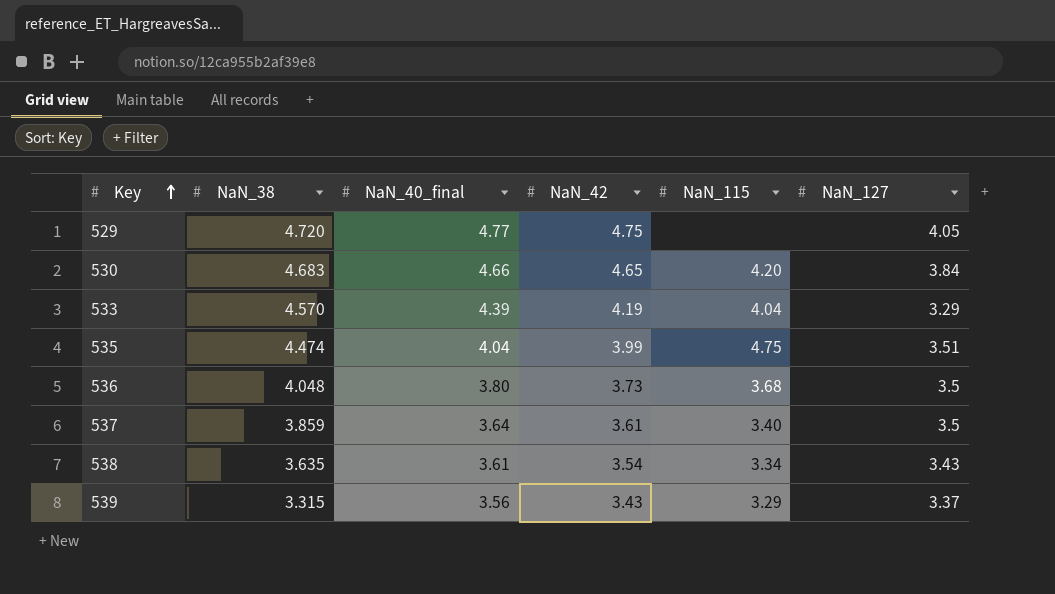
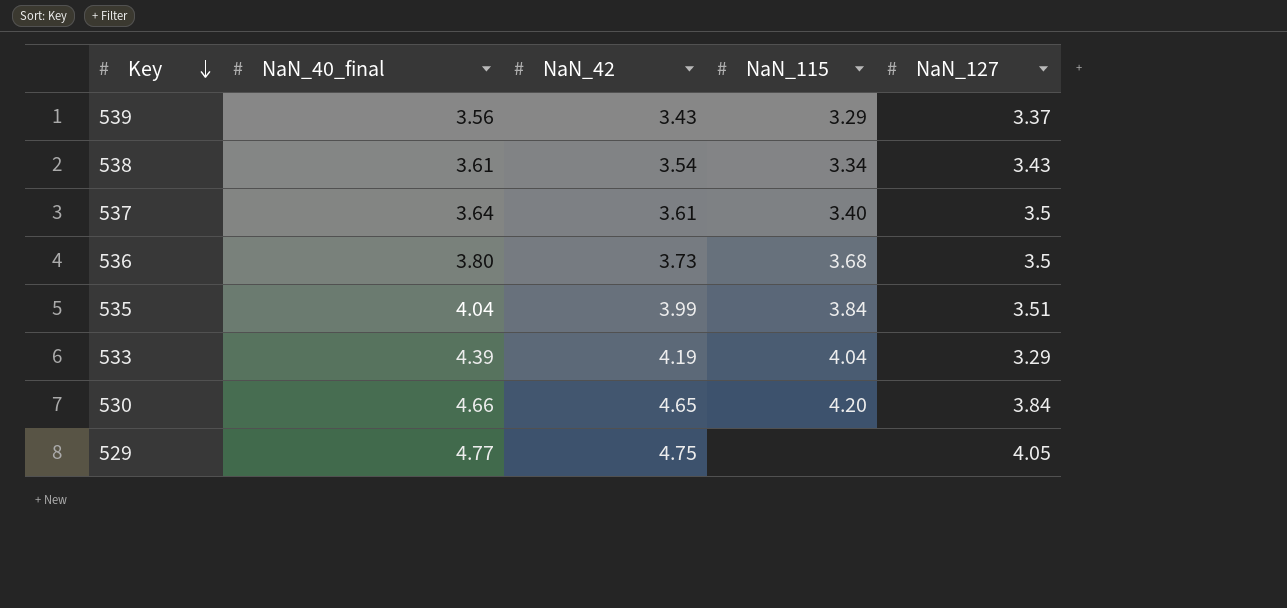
row order: Key ascending -> Key descending
column NaN_38 | position: 2 -> none
535 | NaN_115: 4.75 -> 3.84

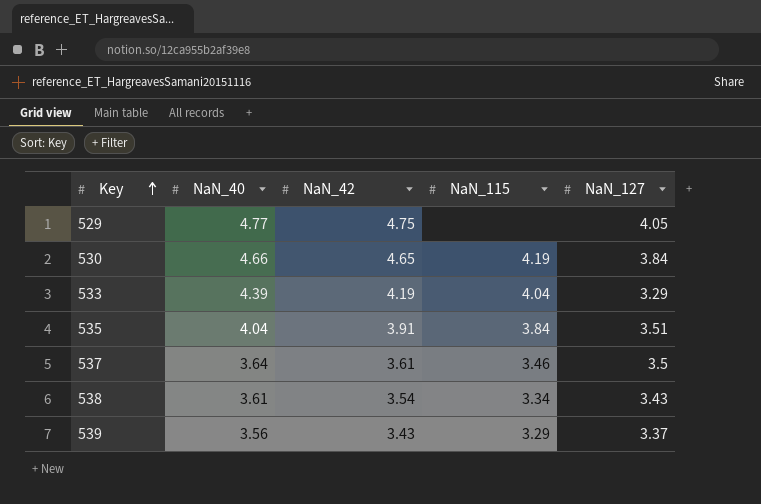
row order: Key descending -> Key ascending
column name: NaN_40_final -> NaN_40
row 536: 3.80 | 3.73 | 3.68 | 3.5 -> none
530 | NaN_115: 4.20 -> 4.19
535 | NaN_42: 3.99 -> 3.91
537 | NaN_115: 3.40 -> 3.46

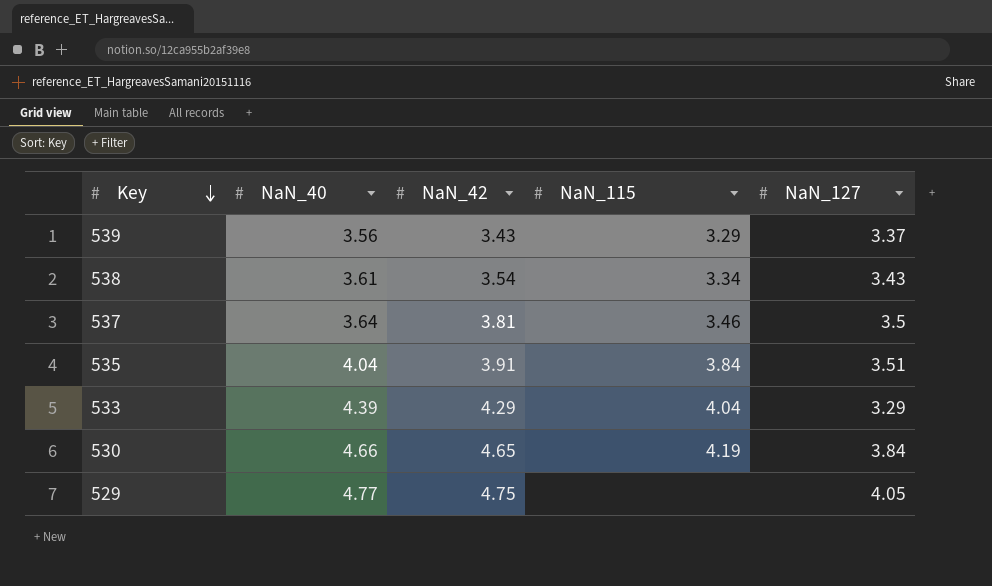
row order: Key ascending -> Key descending
537 | NaN_42: 3.61 -> 3.81
533 | NaN_42: 4.19 -> 4.29

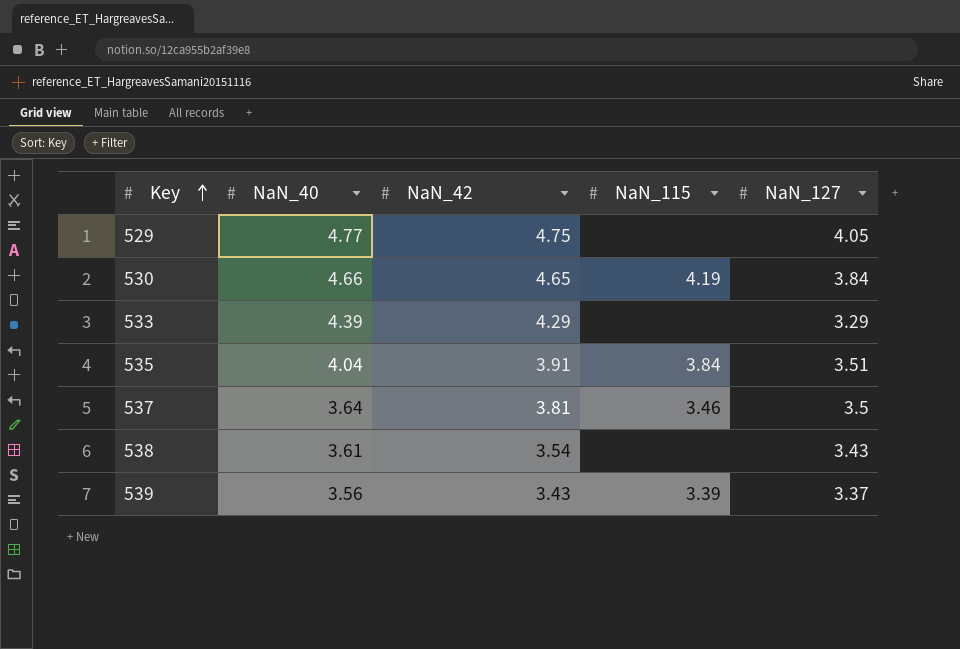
row order: Key descending -> Key ascending
533 | NaN_115: 4.04 -> none
538 | NaN_115: 3.34 -> none
539 | NaN_115: 3.29 -> 3.39

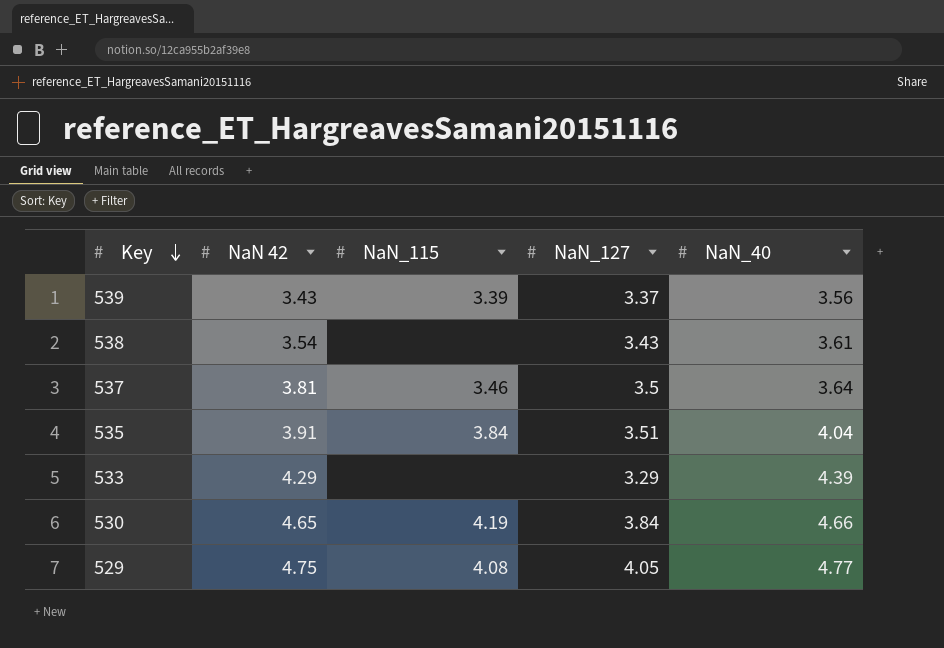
row order: Key ascending -> Key descending
column name: NaN_42 -> NaN 42
column NaN_40 | position: 2 -> 5
529 | NaN_115: none -> 4.08

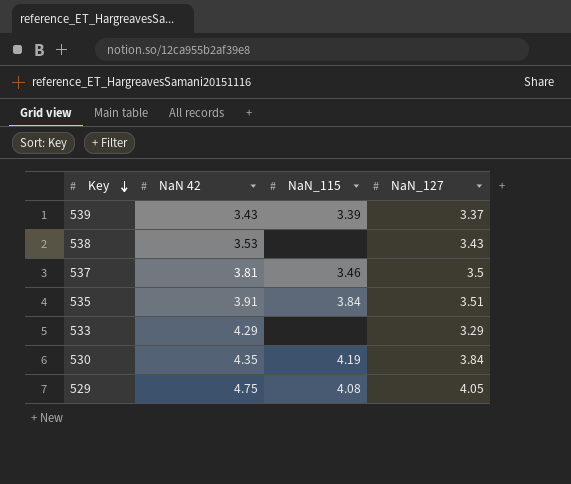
column NaN_40 | position: 5 -> none
538 | NaN 42: 3.54 -> 3.53
530 | NaN 42: 4.65 -> 4.35

